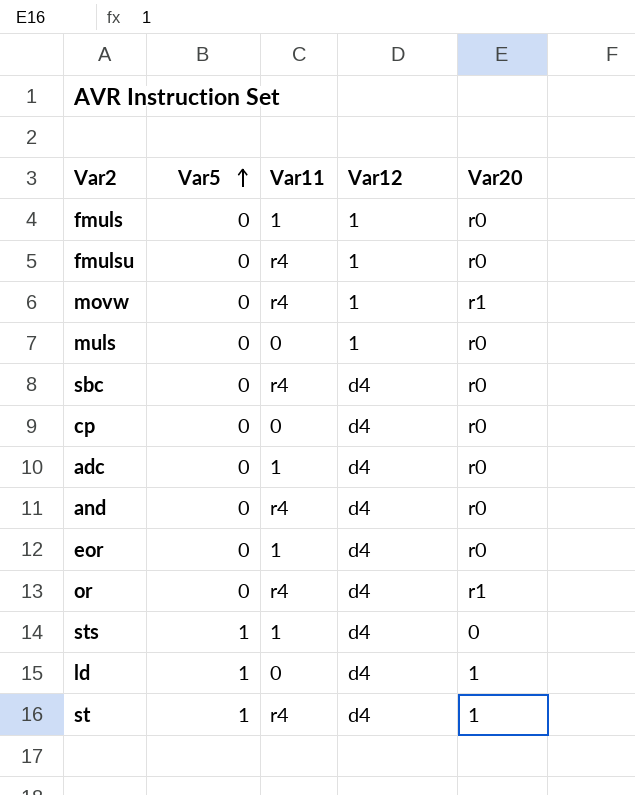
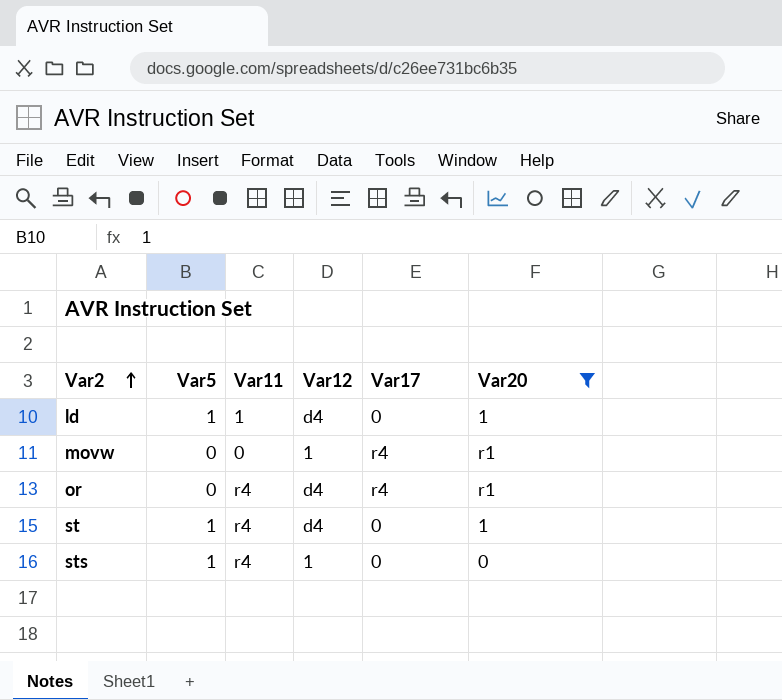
filter: none -> Var20 != r0
row order: Var5 ascending -> Var2 ascending
column Var17 | position: none -> 5
ld | Var11: 0 -> 1
movw | Var11: r4 -> 0
sts | Var11: 1 -> r4
sts | Var12: d4 -> 1

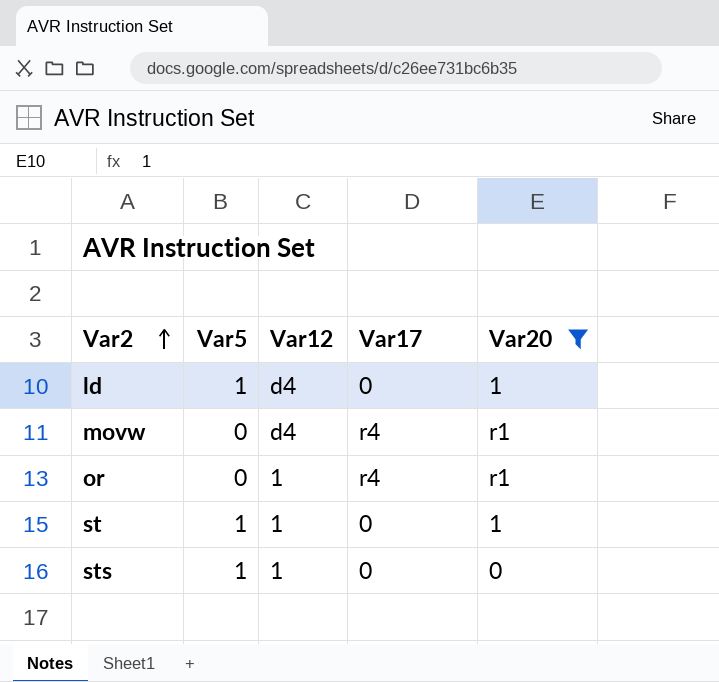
column Var11 | position: 3 -> none
movw | Var12: 1 -> d4
or | Var12: d4 -> 1
st | Var12: d4 -> 1

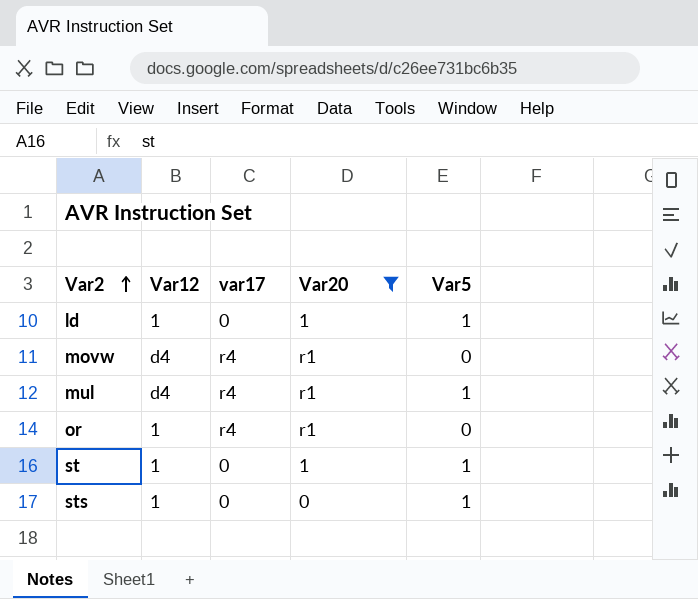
column name: Var17 -> var17
column Var5 | position: 2 -> 5
ld | Var12: d4 -> 1
row mul: none -> d4 | r4 | r1 | 1

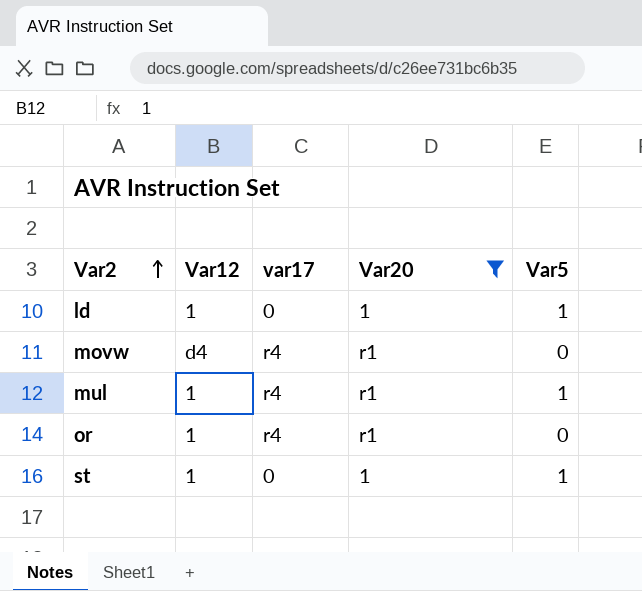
row sts: 1 | 0 | 0 | 1 -> none
mul | Var12: d4 -> 1

